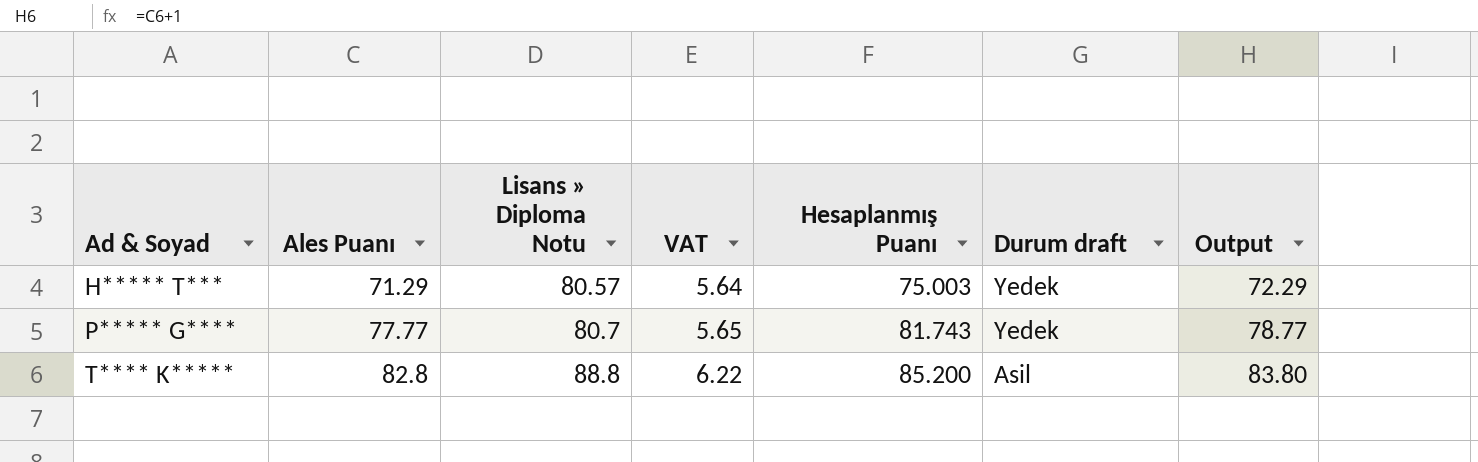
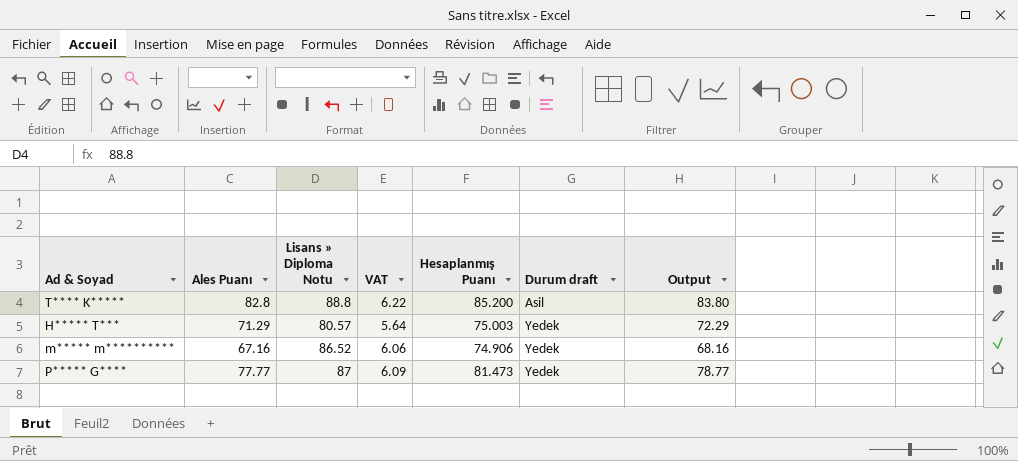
row order: Ad & Soyad ascending -> Durum draft ascending
row m***** m**********: none -> 67.16 | 86.52 | 6.06 | 74.906 | Yedek | 68.16
P***** G**** | Lisans » Diploma Notu: 80.7 -> 87
P***** G**** | VAT: 5.65 -> 6.09
P***** G**** | Hesaplanmış Puanı: 81.743 -> 81.473

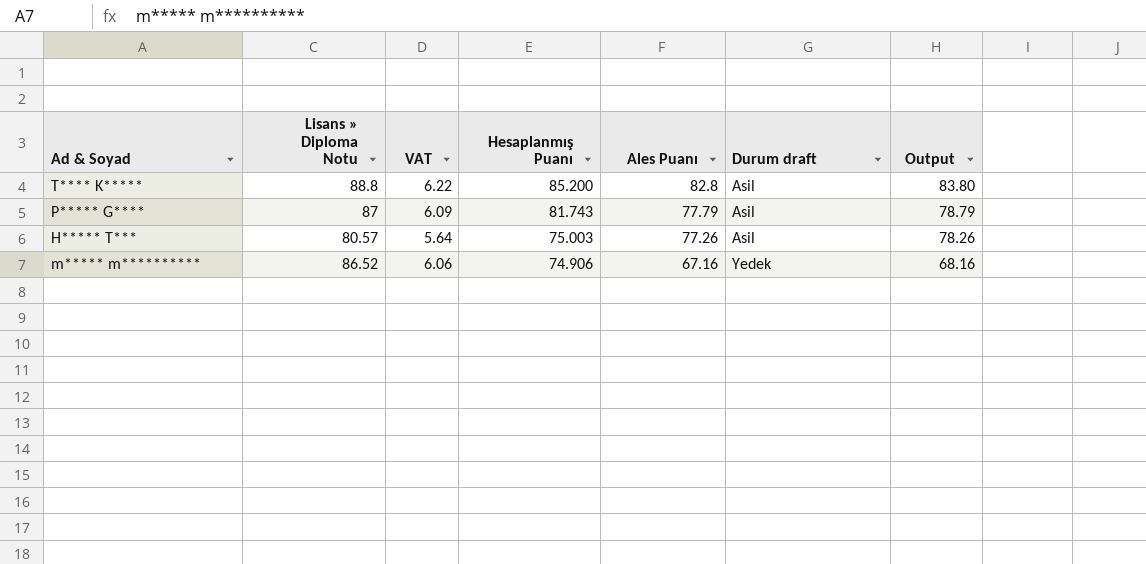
row order: Durum draft ascending -> Hesaplanmış Puanı descending
column Ales Puanı | position: 2 -> 5
P***** G**** | Hesaplanmış Puanı: 81.473 -> 81.743
P***** G**** | Ales Puanı: 77.77 -> 77.79
P***** G**** | Durum draft: Yedek -> Asil
P***** G**** | Output: 78.77 -> 78.79
H***** T*** | Ales Puanı: 71.29 -> 77.26
H***** T*** | Durum draft: Yedek -> Asil
H***** T*** | Output: 72.29 -> 78.26

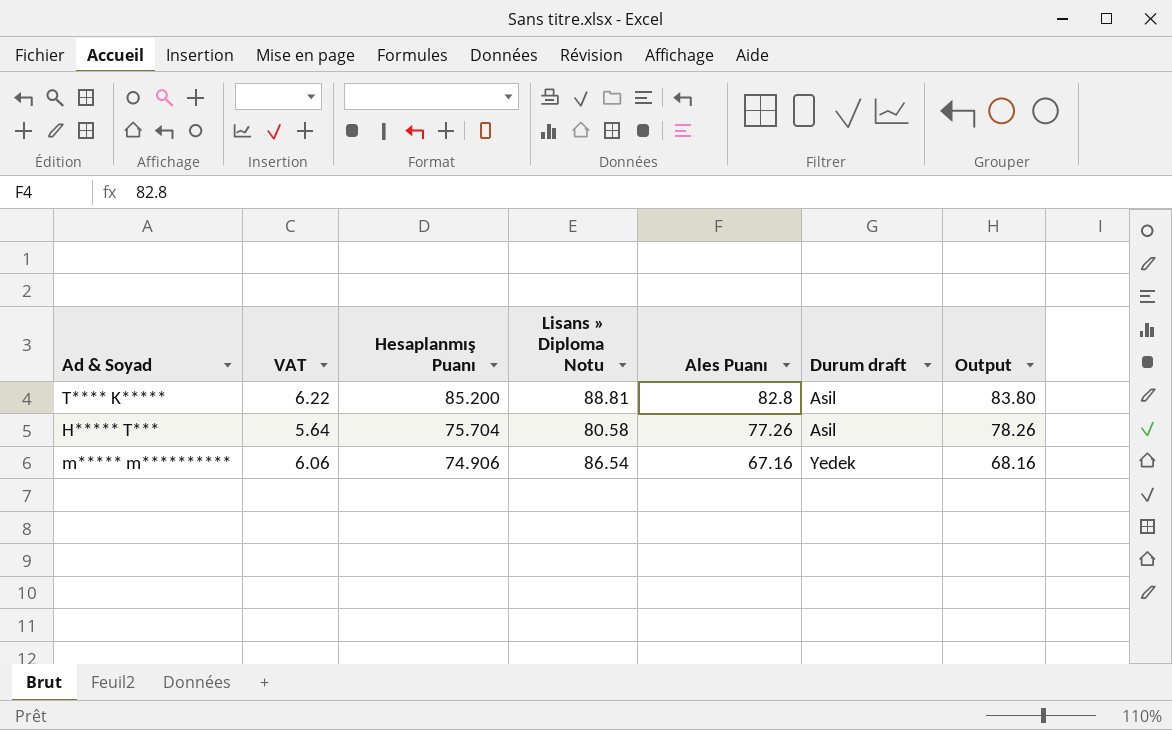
column Lisans » Diploma Notu | position: 2 -> 4
row P***** G****: 87 | 6.09 | 81.743 | 77.79 | Asil | 78.79 -> none
T**** K***** | Lisans » Diploma Notu: 88.8 -> 88.81
H***** T*** | Hesaplanmış Puanı: 75.003 -> 75.704
H***** T*** | Lisans » Diploma Notu: 80.57 -> 80.58
m***** m********** | Lisans » Diploma Notu: 86.52 -> 86.54

